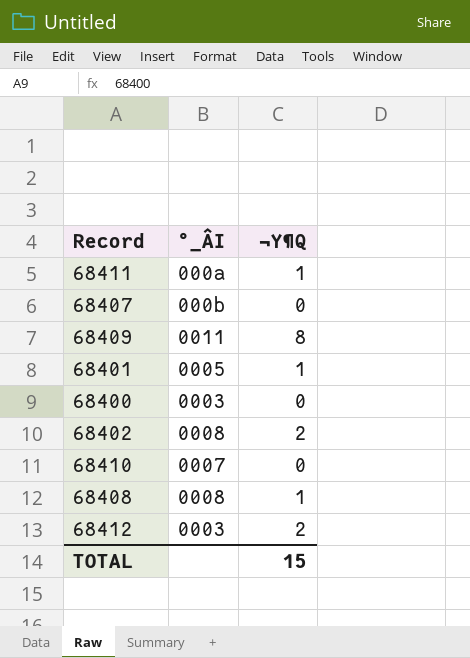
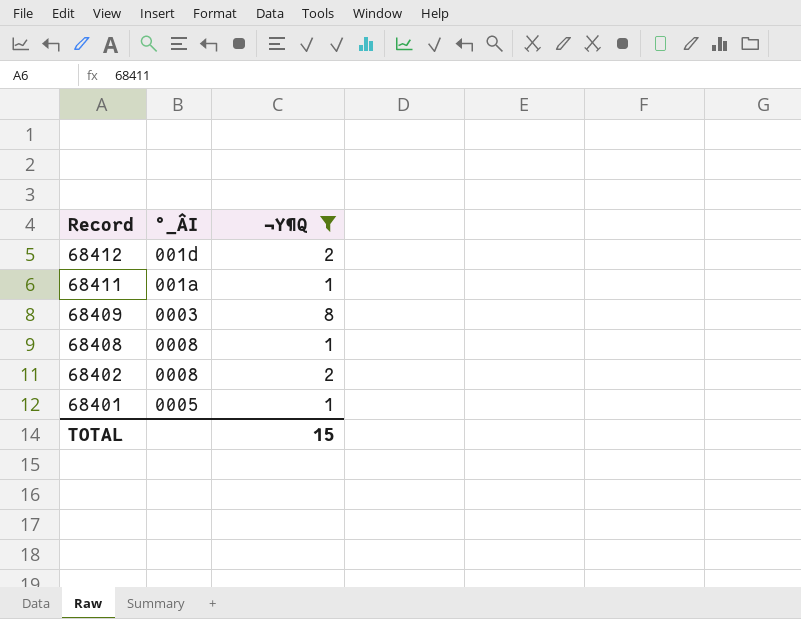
filter: none -> ¬Y¶Q != 0
row order: none -> Record descending
68412 | °_ÂI: 0003 -> 001d
68411 | °_ÂI: 000a -> 001a
68409 | °_ÂI: 0011 -> 0003

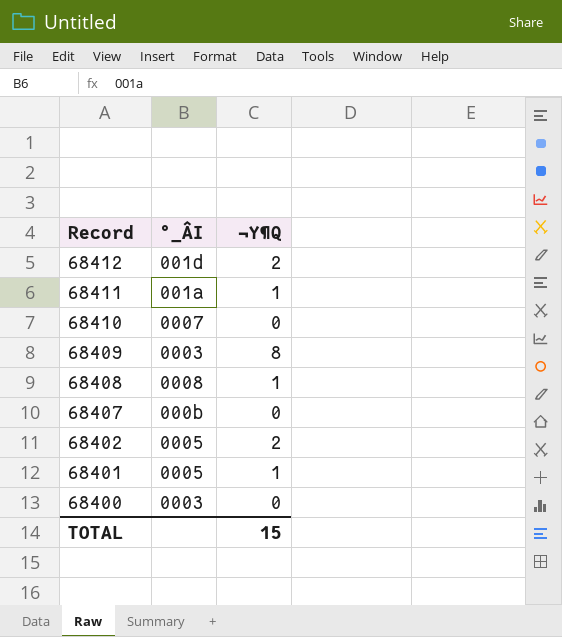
filter: ¬Y¶Q != 0 -> none
68402 | °_ÂI: 0008 -> 0005

